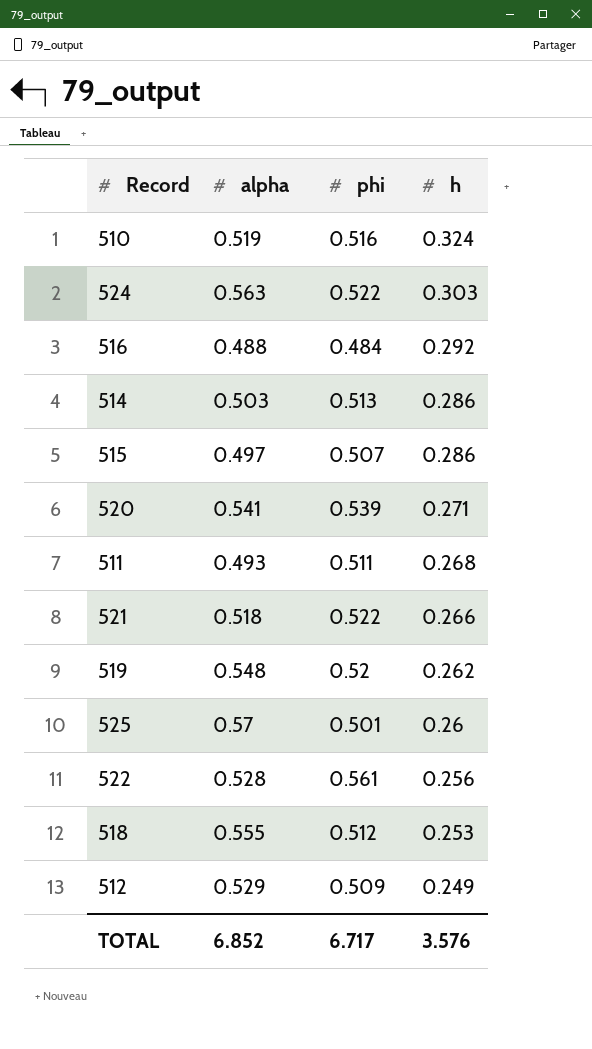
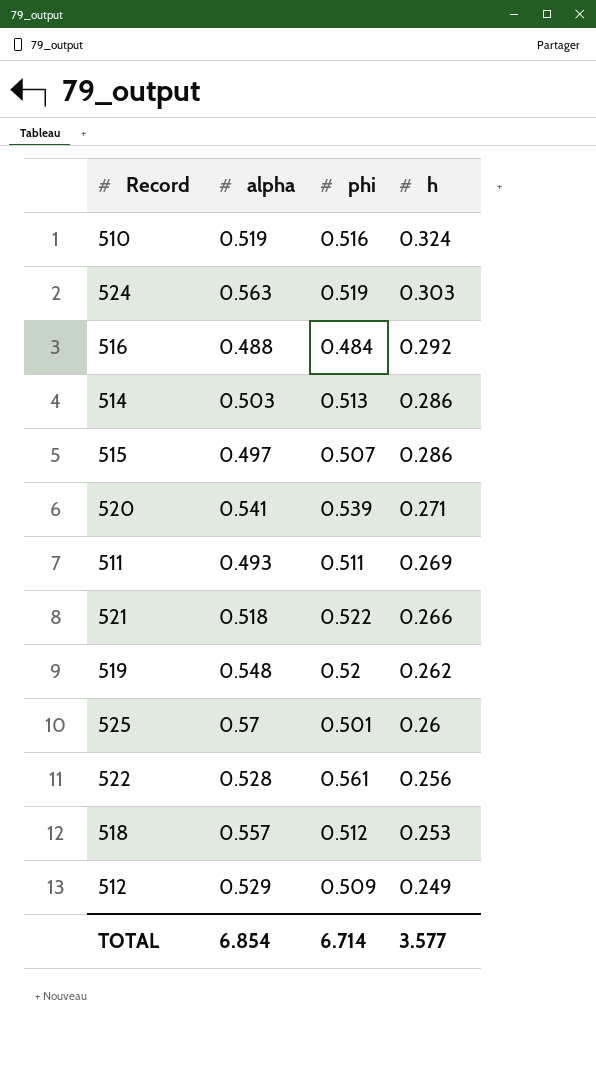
524 | phi: 0.522 -> 0.519
511 | h: 0.268 -> 0.269
518 | alpha: 0.555 -> 0.557
TOTAL | alpha: 6.852 -> 6.854
TOTAL | phi: 6.717 -> 6.714
TOTAL | h: 3.576 -> 3.577

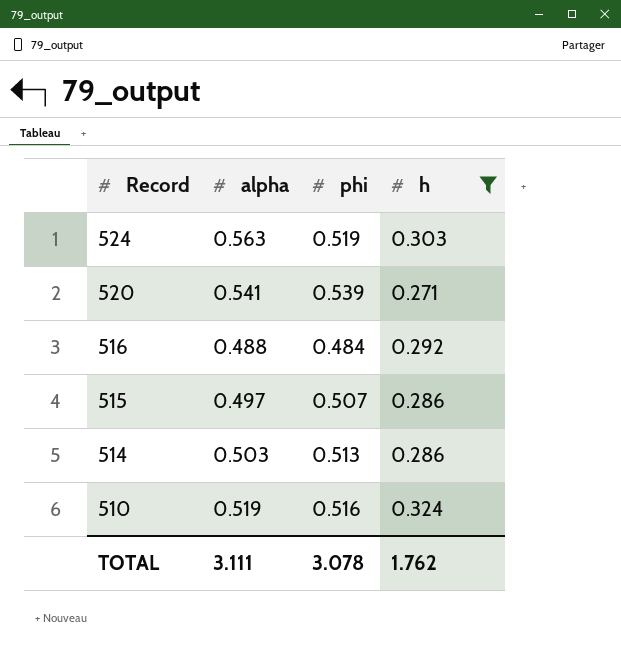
filter: none -> h >= 0.271
row order: h descending -> Record descending
TOTAL | alpha: 6.854 -> 3.111
TOTAL | phi: 6.714 -> 3.078
TOTAL | h: 3.577 -> 1.762

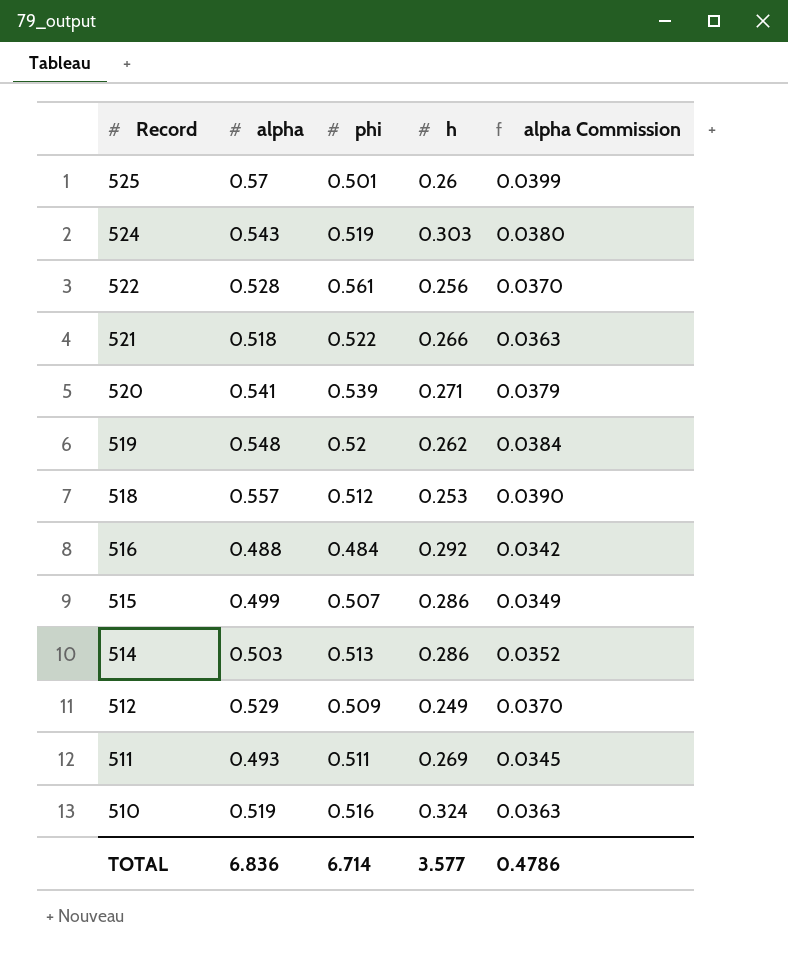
filter: h >= 0.271 -> none
column alpha Commission | formula: none -> [alpha] * 0.07
524 | alpha: 0.563 -> 0.543
515 | alpha: 0.497 -> 0.499
TOTAL | alpha: 3.111 -> 6.836
TOTAL | phi: 3.078 -> 6.714
TOTAL | h: 1.762 -> 3.577

